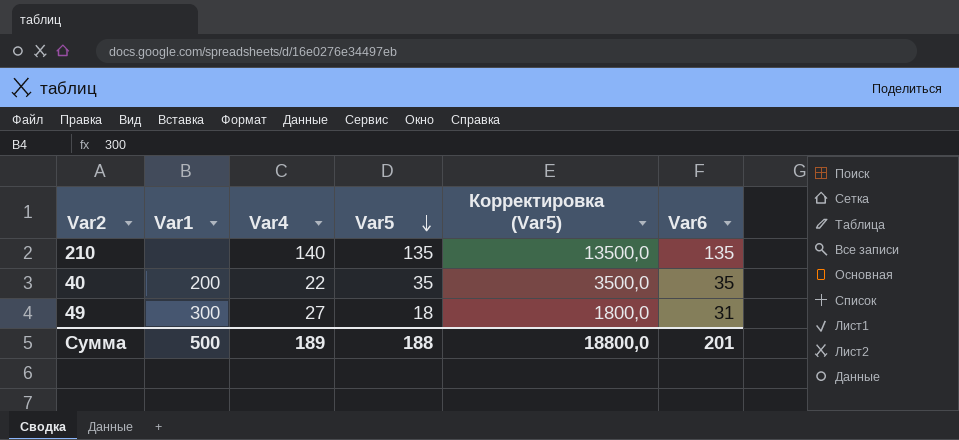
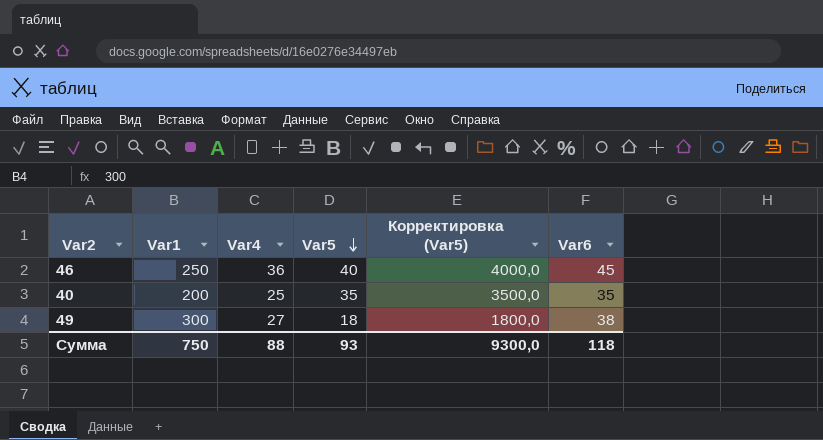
row 210: none | 140 | 135 | 13500,0 | 135 -> none
row 46: none -> 250 | 36 | 40 | 4000,0 | 45
40 | Var4: 22 -> 25
49 | Var6: 31 -> 38
Сумма | Var1: 500 -> 750
Сумма | Var4: 189 -> 88
Сумма | Var5: 188 -> 93
Сумма | Корректировка (Var5): 18800,0 -> 9300,0
Сумма | Var6: 201 -> 118

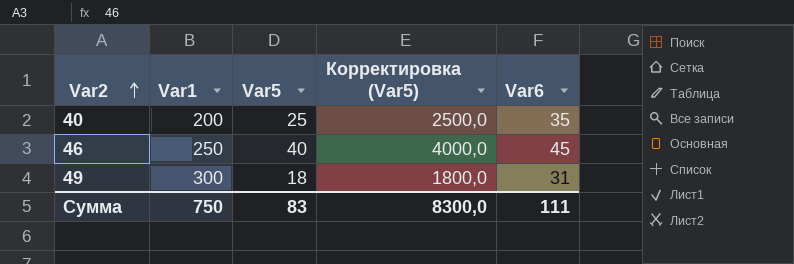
row order: Var5 descending -> Var2 ascending
column Var4 | position: 3 -> none
40 | Var5: 35 -> 25
40 | Корректировка (Var5): 3500,0 -> 2500,0
49 | Var6: 38 -> 31
Сумма | Var5: 93 -> 83
Сумма | Корректировка (Var5): 9300,0 -> 8300,0
Сумма | Var6: 118 -> 111

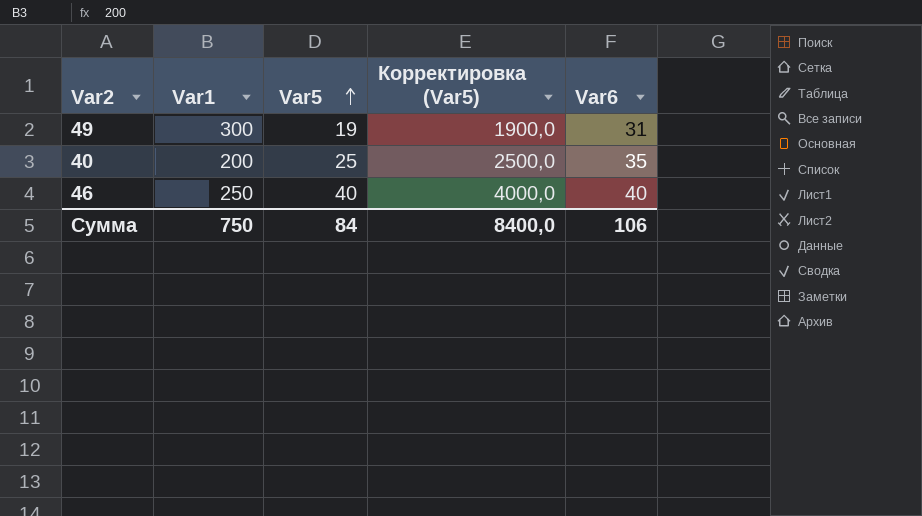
row order: Var2 ascending -> Var5 ascending
49 | Var5: 18 -> 19
49 | Корректировка (Var5): 1800,0 -> 1900,0
46 | Var6: 45 -> 40
Сумма | Var5: 83 -> 84
Сумма | Корректировка (Var5): 8300,0 -> 8400,0
Сумма | Var6: 111 -> 106

